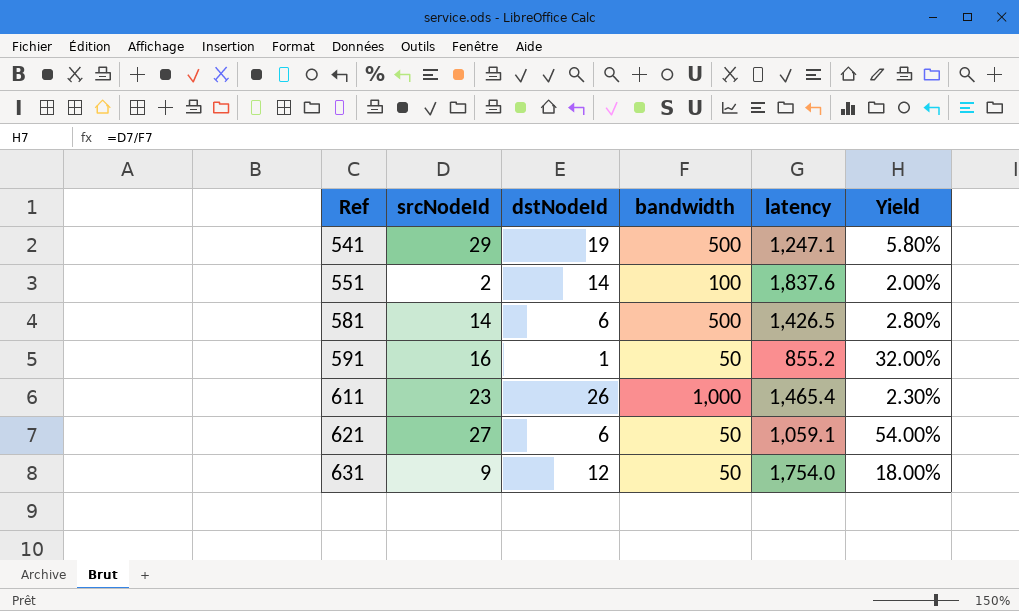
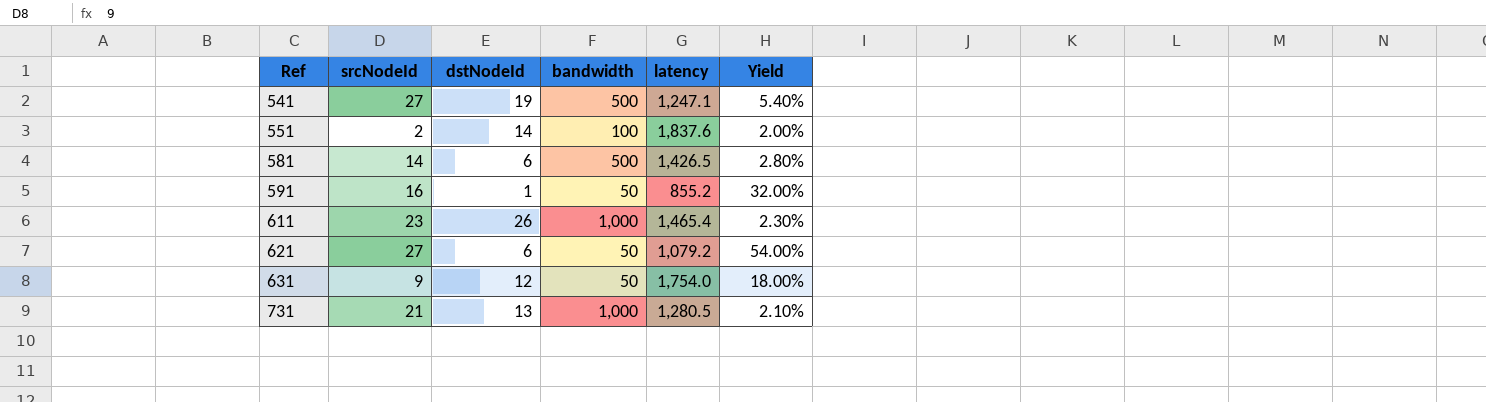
541 | srcNodeId: 29 -> 27
541 | Yield: 5.80% -> 5.40%
621 | latency: 1,059.1 -> 1,079.2
row 731: none -> 21 | 13 | 1,000 | 1,280.5 | 2.10%

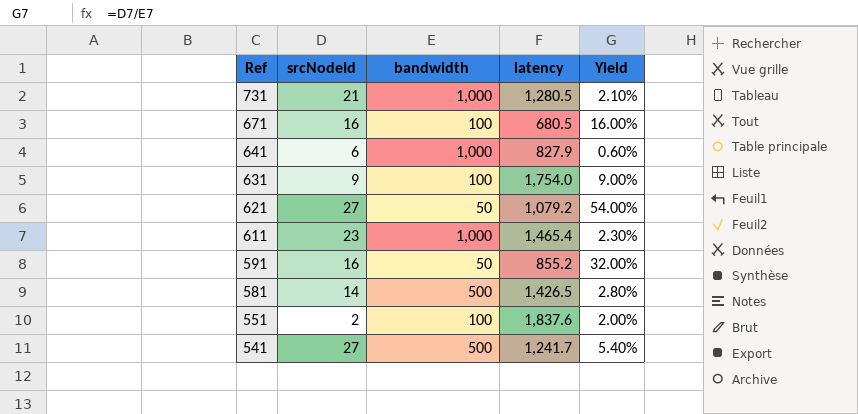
row order: Ref ascending -> Ref descending
column dstNodeId | position: 3 -> none
row 671: none -> 16 | 100 | 680.5 | 16.00%
row 641: none -> 6 | 1,000 | 827.9 | 0.60%
631 | bandwidth: 50 -> 100
631 | Yield: 18.00% -> 9.00%
541 | latency: 1,247.1 -> 1,241.7

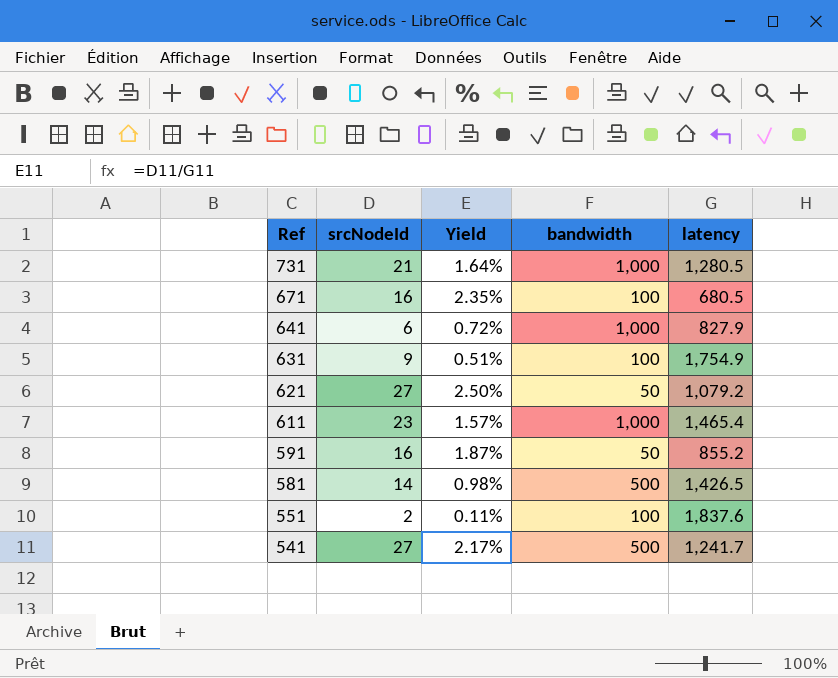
column Yield | formula: [srcNodeId] / [bandwidth] -> [srcNodeId] / [latency]
column Yield | position: 5 -> 3
631 | latency: 1,754.0 -> 1,754.9

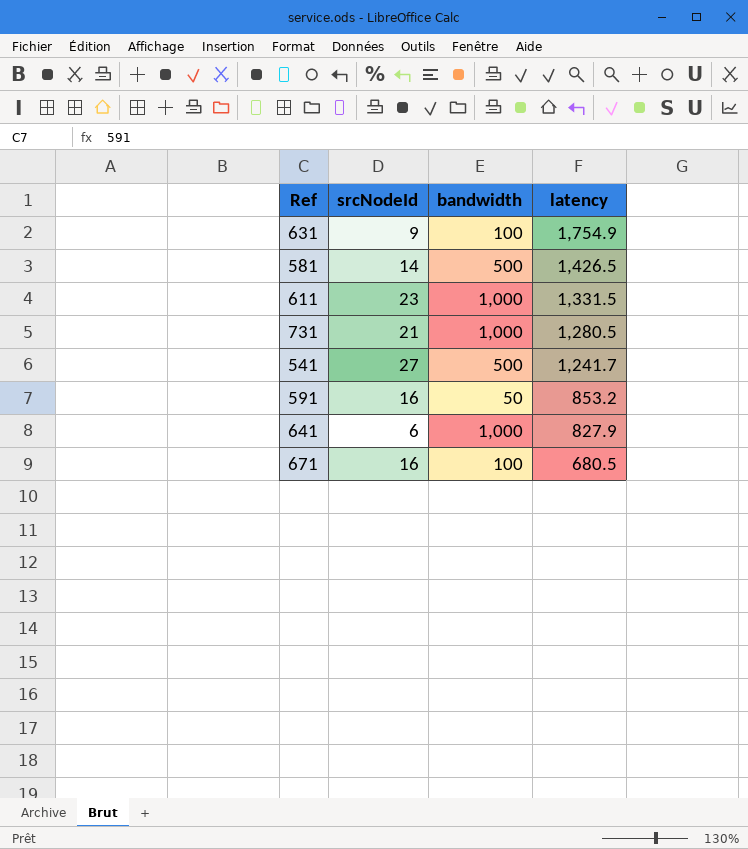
row order: Ref descending -> latency descending
column Yield | formula: [srcNodeId] / [latency] -> none
row 621: 27 | 2.50% | 50 | 1,079.2 -> none
row 551: 2 | 0.11% | 100 | 1,837.6 -> none
611 | latency: 1,465.4 -> 1,331.5
591 | latency: 855.2 -> 853.2

